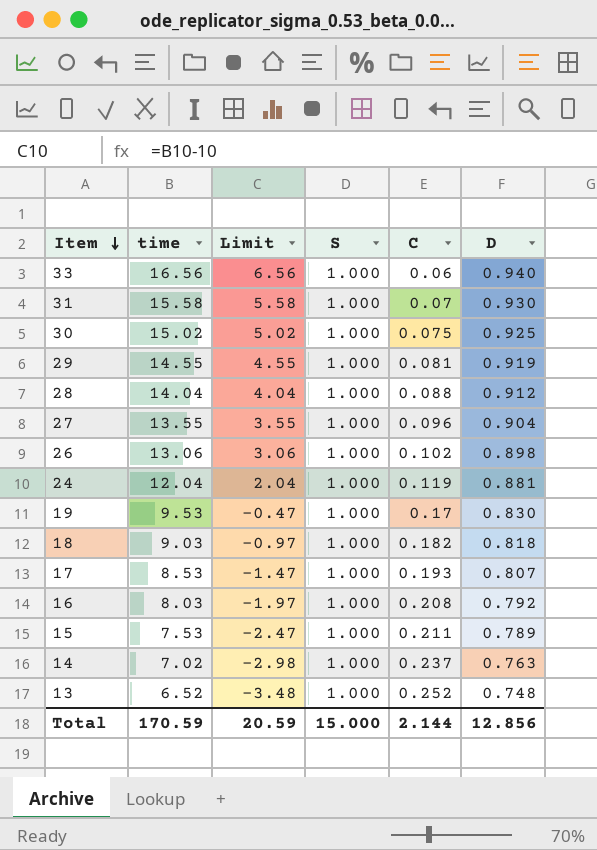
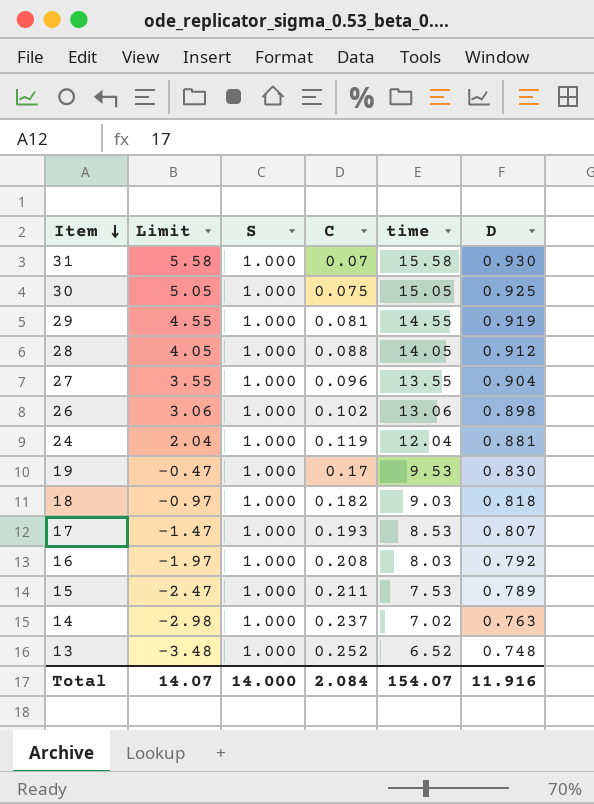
column time | position: 2 -> 5
row 33: 16.56 | 6.56 | 1.000 | 0.06 | 0.940 -> none
30 | Limit: 5.02 -> 5.05
30 | time: 15.02 -> 15.05
28 | Limit: 4.04 -> 4.05
28 | time: 14.04 -> 14.05
Total | Limit: 20.59 -> 14.07
Total | S: 15.000 -> 14.000
Total | C: 2.144 -> 2.084
Total | time: 170.59 -> 154.07
Total | D: 12.856 -> 11.916

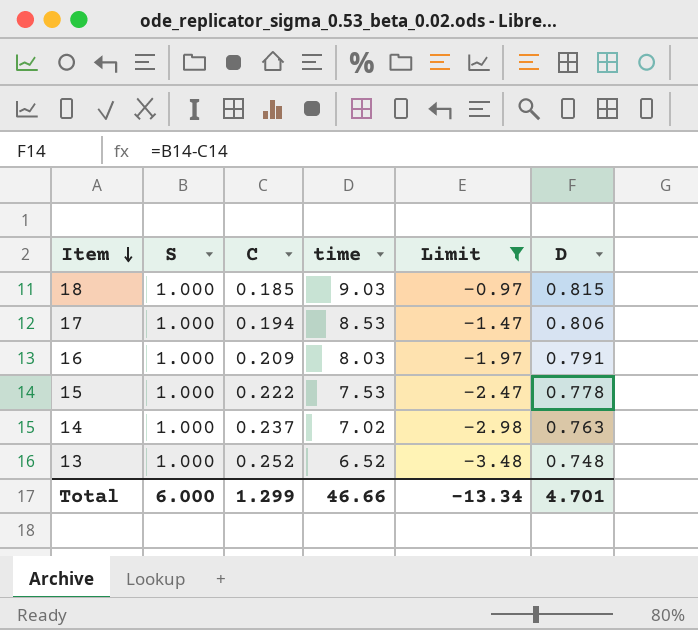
filter: none -> Limit <= -0.97
column Limit | position: 2 -> 5
18 | C: 0.182 -> 0.185
18 | D: 0.818 -> 0.815
17 | C: 0.193 -> 0.194
17 | D: 0.807 -> 0.806
16 | C: 0.208 -> 0.209
16 | D: 0.792 -> 0.791
15 | C: 0.211 -> 0.222
15 | D: 0.789 -> 0.778
Total | S: 14.000 -> 6.000
Total | C: 2.084 -> 1.299
Total | time: 154.07 -> 46.66
Total | Limit: 14.07 -> -13.34
Total | D: 11.916 -> 4.701

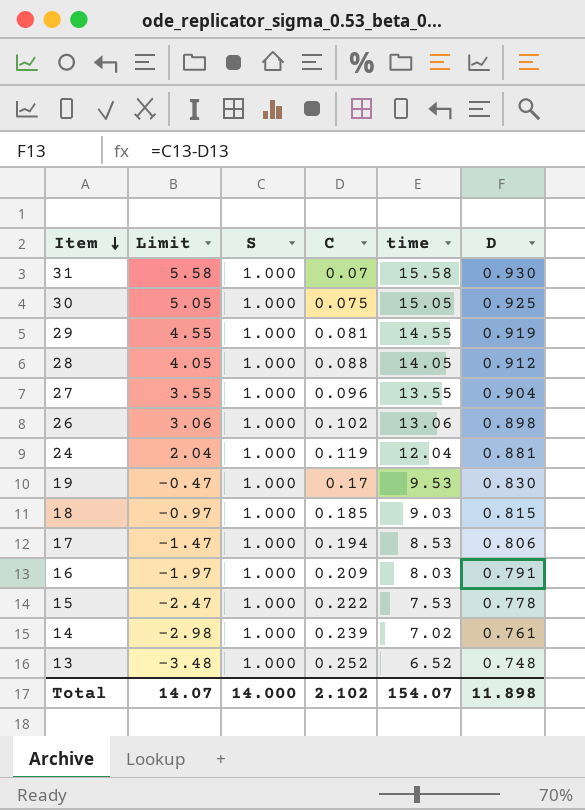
filter: Limit <= -0.97 -> none
column Limit | position: 5 -> 2
14 | C: 0.237 -> 0.239
14 | D: 0.763 -> 0.761
Total | Limit: -13.34 -> 14.07
Total | S: 6.000 -> 14.000
Total | C: 1.299 -> 2.102
Total | time: 46.66 -> 154.07
Total | D: 4.701 -> 11.898

